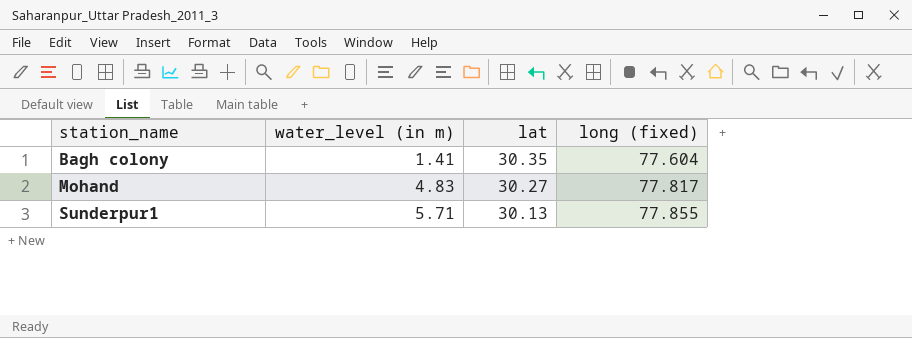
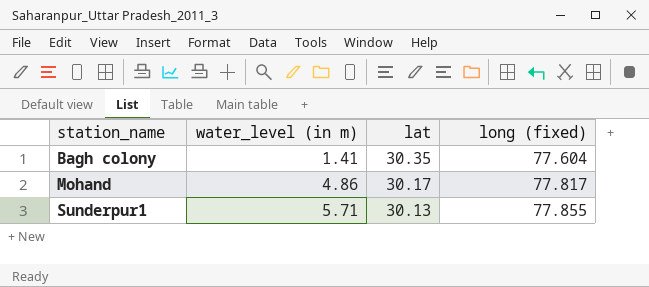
Mohand | water_level (in m): 4.83 -> 4.86
Mohand | lat: 30.27 -> 30.17

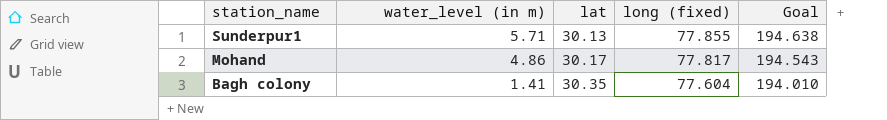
row order: station_name ascending -> station_name descending
column Goal | formula: none -> [long (fixed)] * 2.5

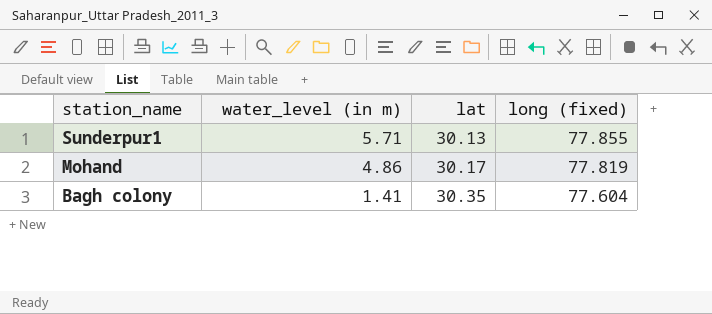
column Goal | formula: [long (fixed)] * 2.5 -> none
Mohand | long (fixed): 77.817 -> 77.819

